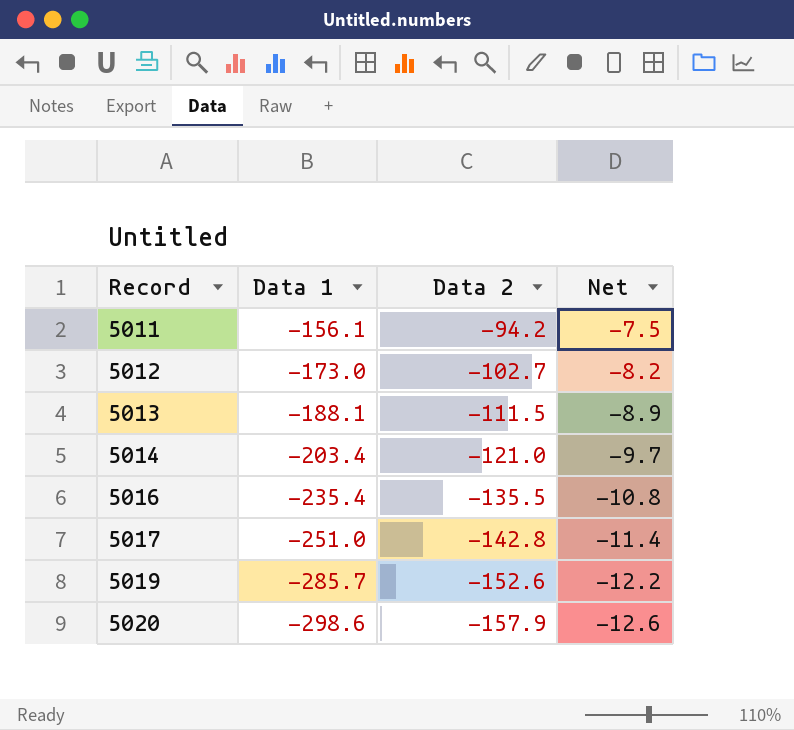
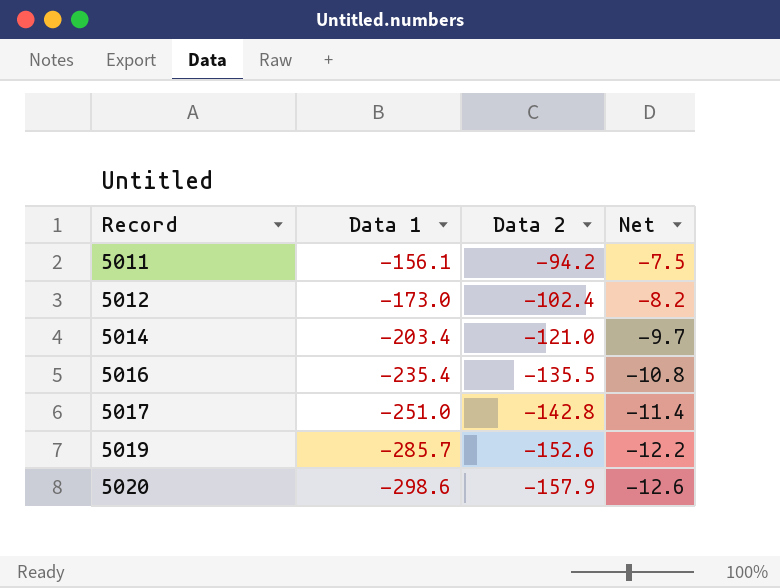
row 5013: -188.1 | -111.5 | -8.9 -> none
5012 | Data 2: -102.7 -> -102.4

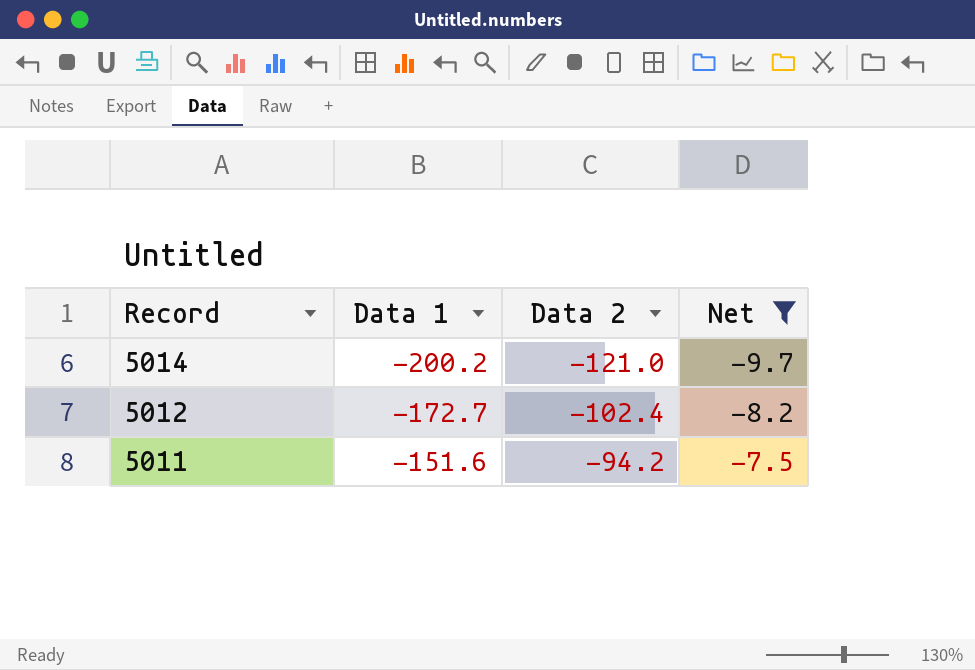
filter: none -> Net >= -9.7
row order: Record ascending -> Record descending
5014 | Data 1: -203.4 -> -200.2
5012 | Data 1: -173.0 -> -172.7
5011 | Data 1: -156.1 -> -151.6

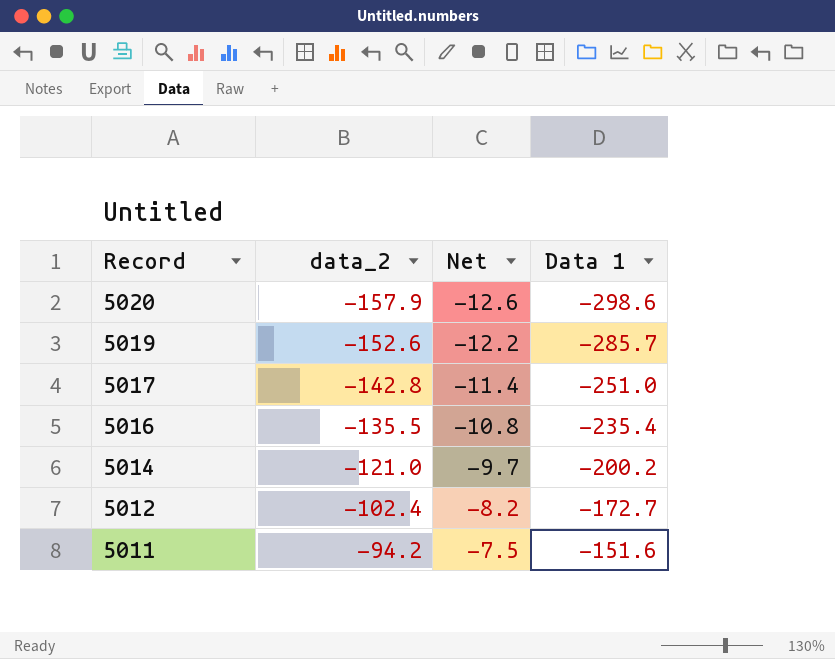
filter: Net >= -9.7 -> none
column name: Data 2 -> data_2
column Data 1 | position: 2 -> 4

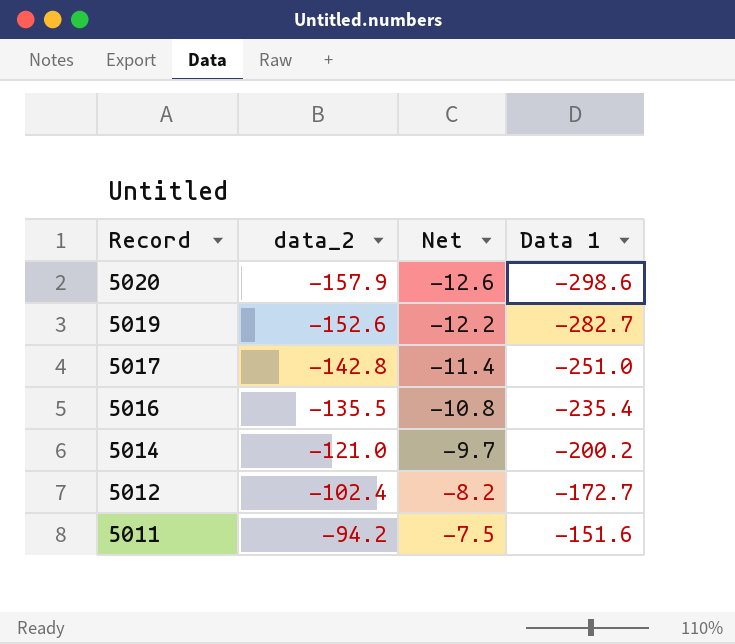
5019 | Data 1: -285.7 -> -282.7

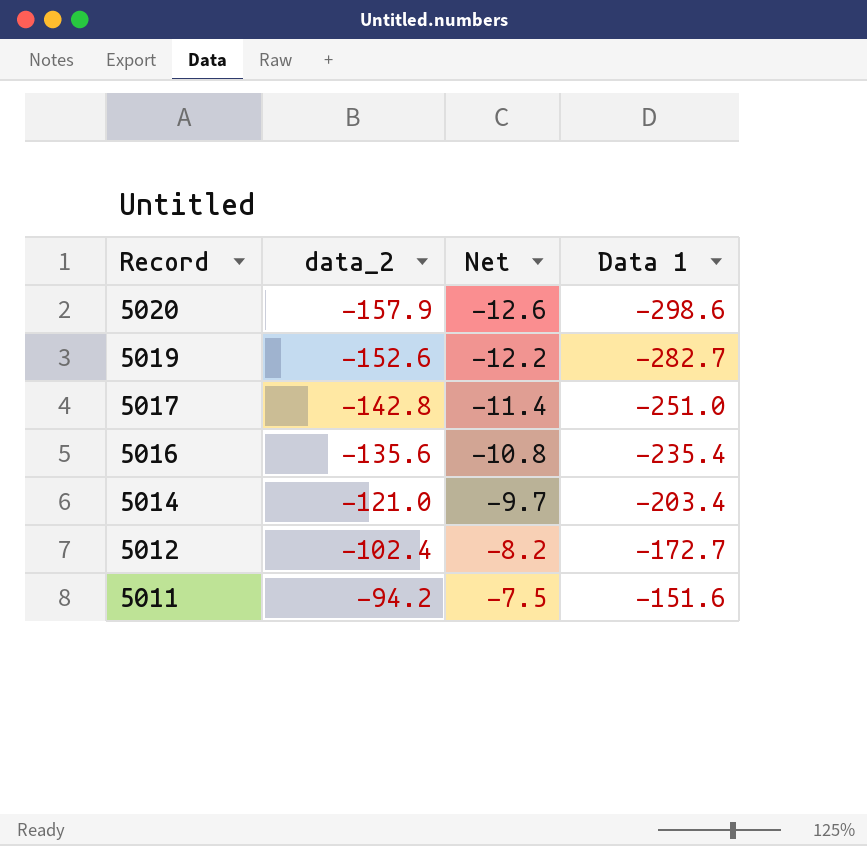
5016 | data_2: -135.5 -> -135.6
5014 | Data 1: -200.2 -> -203.4

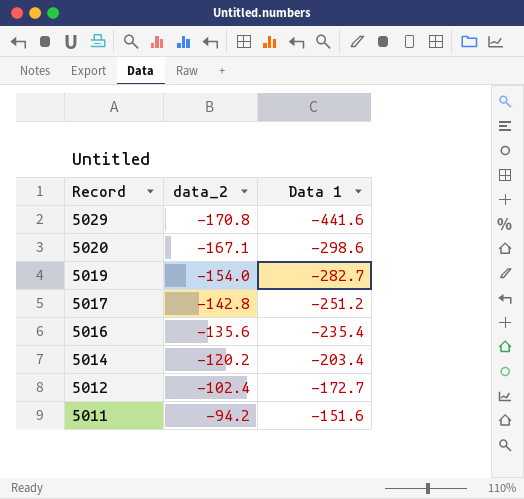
column Net | formula: [data_2] * 0.08 -> none
row 5029: none -> -170.8 | -441.6
5020 | data_2: -157.9 -> -167.1
5019 | data_2: -152.6 -> -154.0
5017 | Data 1: -251.0 -> -251.2
5014 | data_2: -121.0 -> -120.2

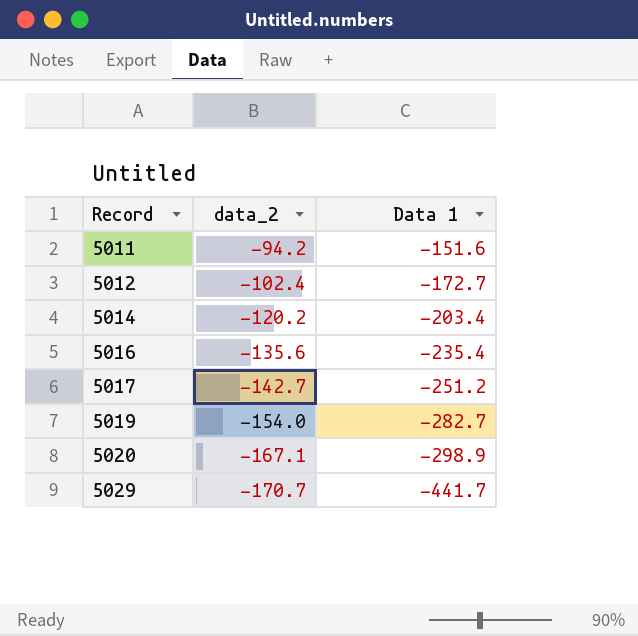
row order: Record descending -> Record ascending
5017 | data_2: -142.8 -> -142.7
5020 | Data 1: -298.6 -> -298.9
5029 | data_2: -170.8 -> -170.7
5029 | Data 1: -441.6 -> -441.7

